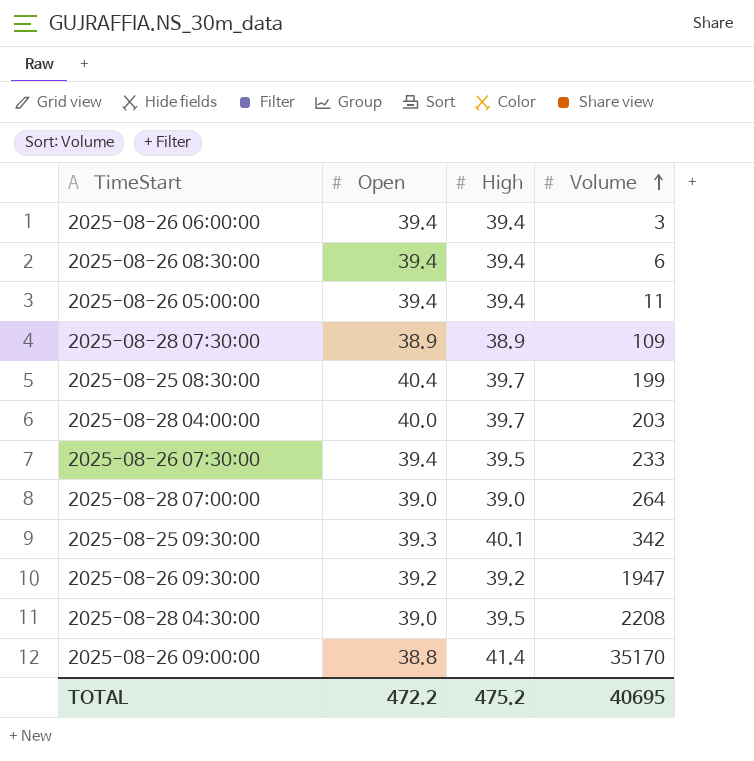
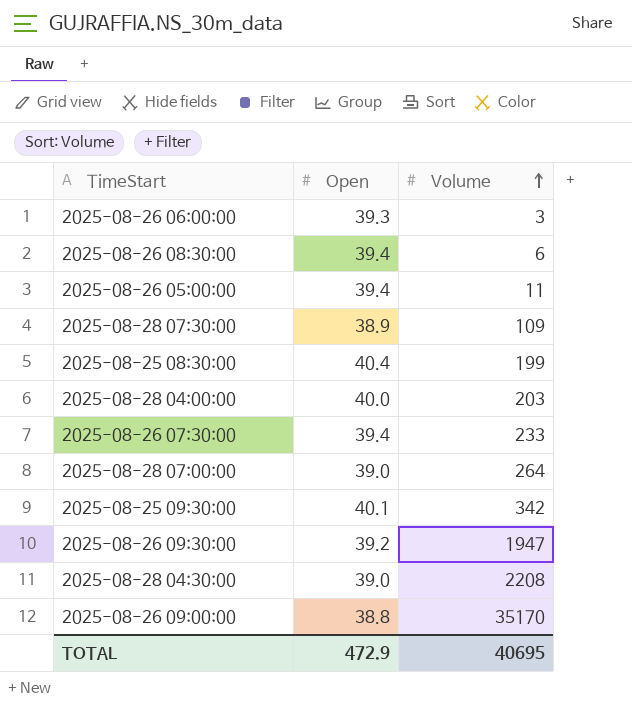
column High | position: 3 -> none
2025-08-26 06:00:00 | Open: 39.4 -> 39.3
2025-08-25 09:30:00 | Open: 39.3 -> 40.1
TOTAL | Open: 472.2 -> 472.9

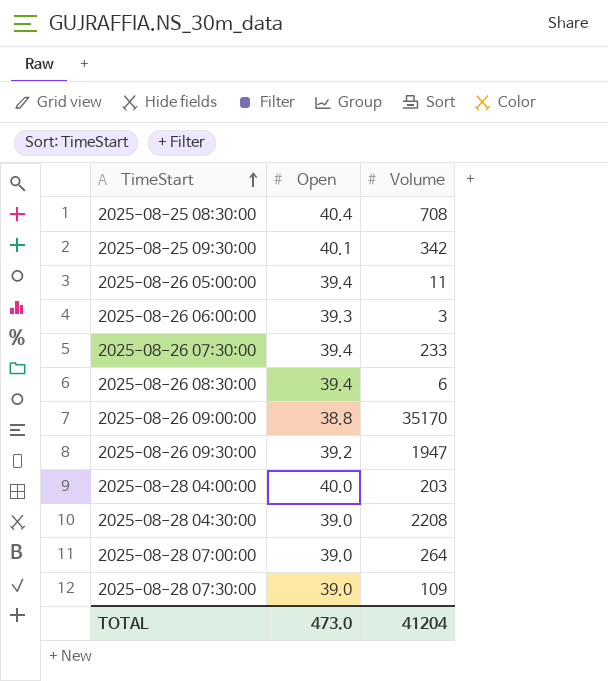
row order: Volume ascending -> TimeStart ascending
2025-08-25 08:30:00 | Volume: 199 -> 708
2025-08-28 07:30:00 | Open: 38.9 -> 39.0
TOTAL | Open: 472.9 -> 473.0
TOTAL | Volume: 40695 -> 41204

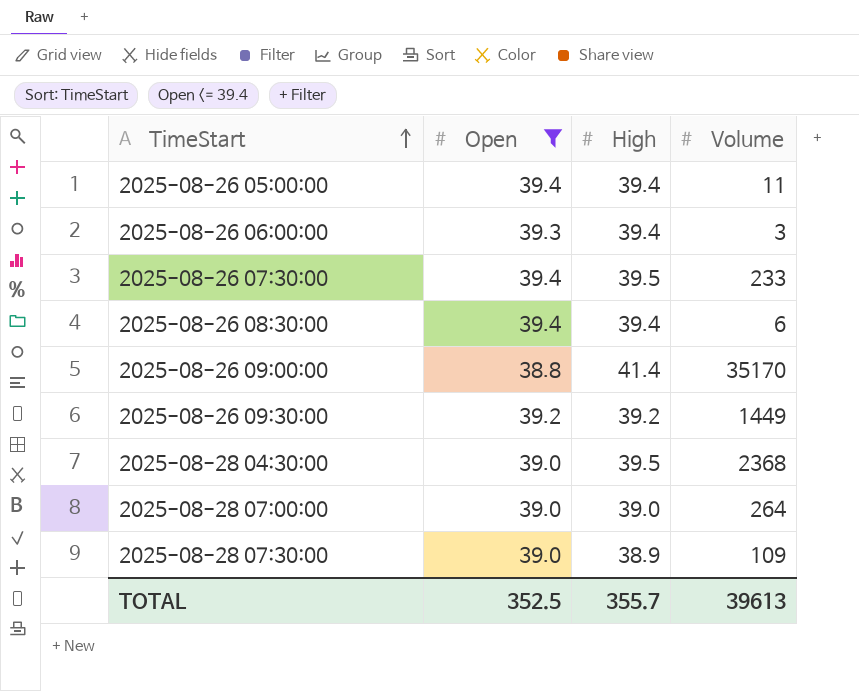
filter: none -> Open <= 39.4
column High | position: none -> 3
2025-08-26 09:30:00 | Volume: 1947 -> 1449
2025-08-28 04:30:00 | Volume: 2208 -> 2368
TOTAL | Open: 473.0 -> 352.5
TOTAL | Volume: 41204 -> 39613

